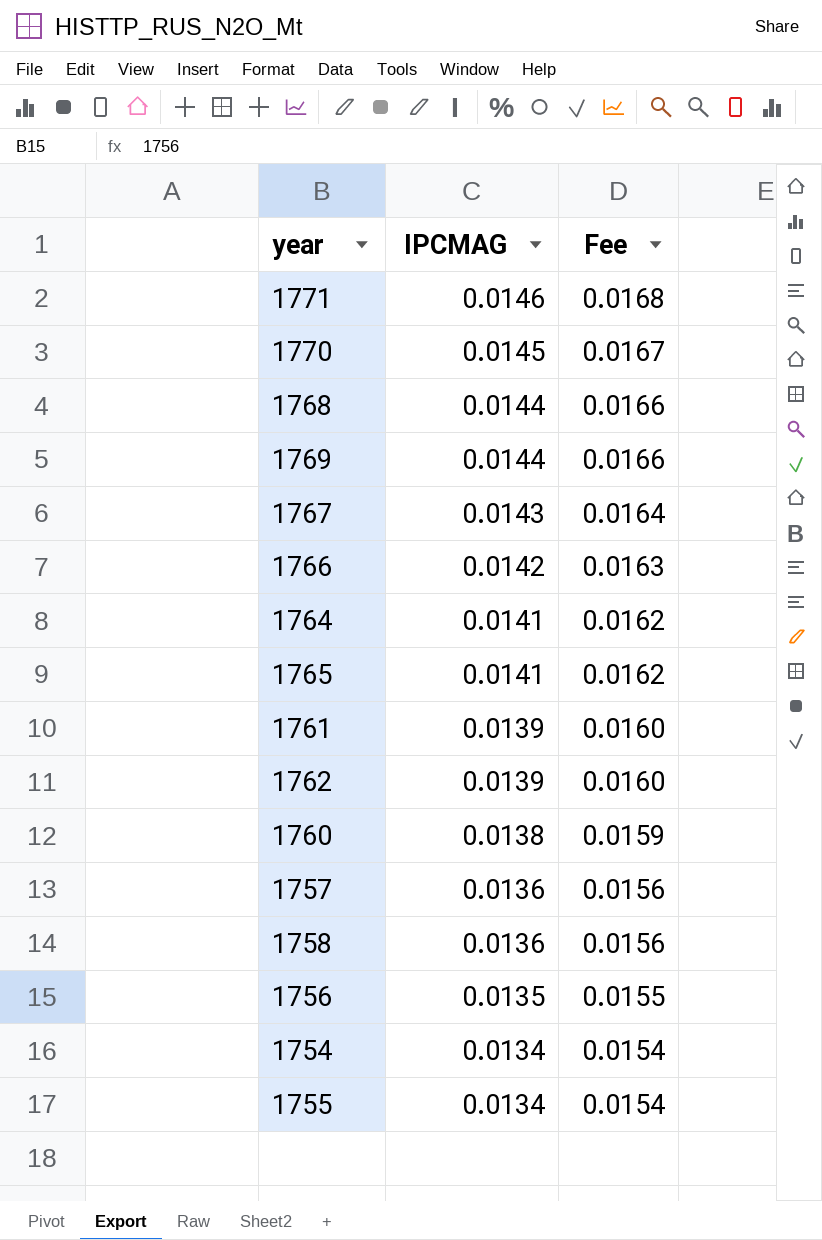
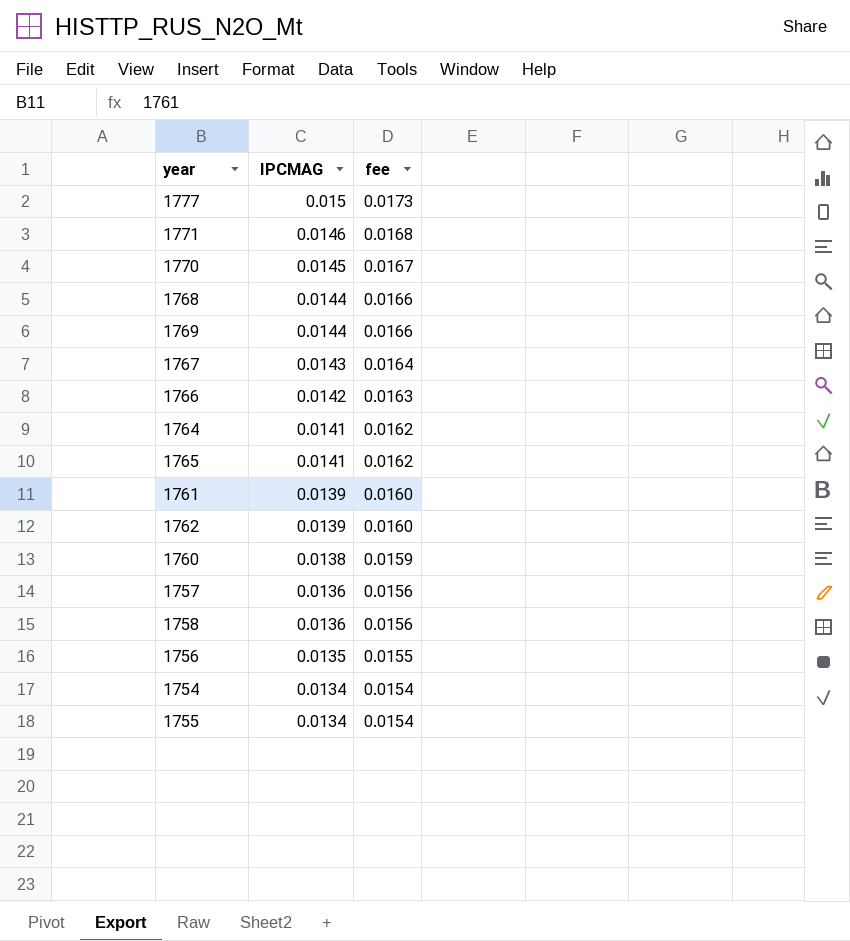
column name: Fee -> fee
row 1777: none -> 0.015 | 0.0173

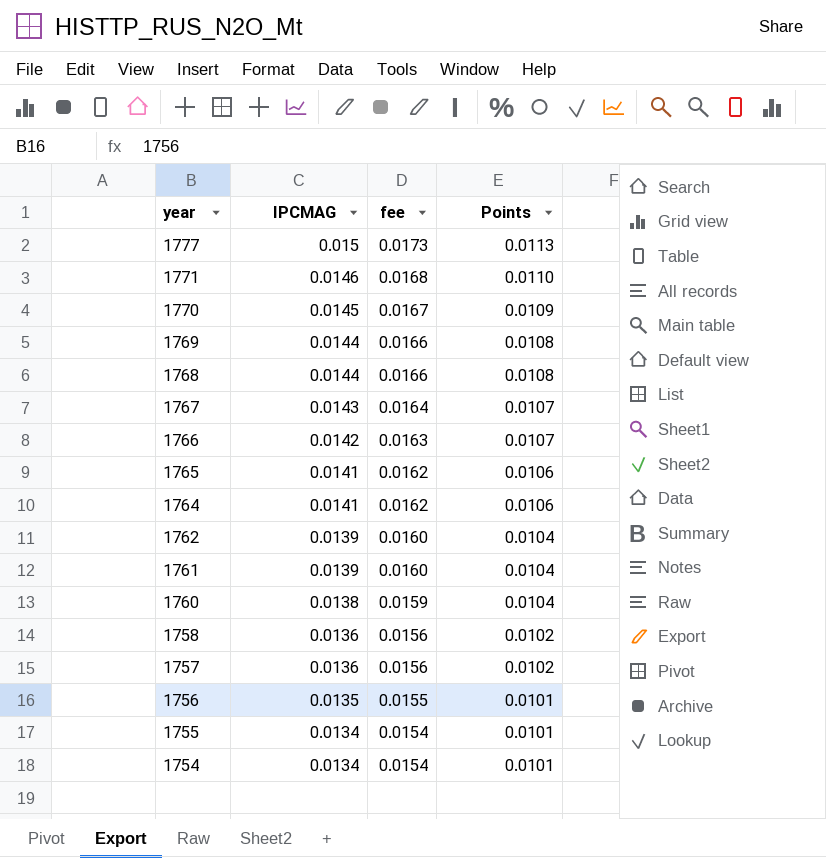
row order: IPCMAG descending -> year descending
column Points | formula: none -> [IPCMAG] * 0.75

